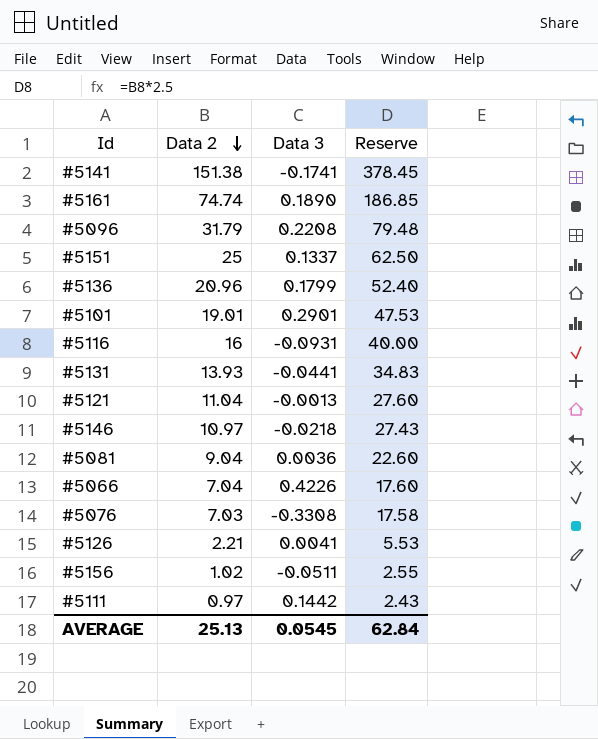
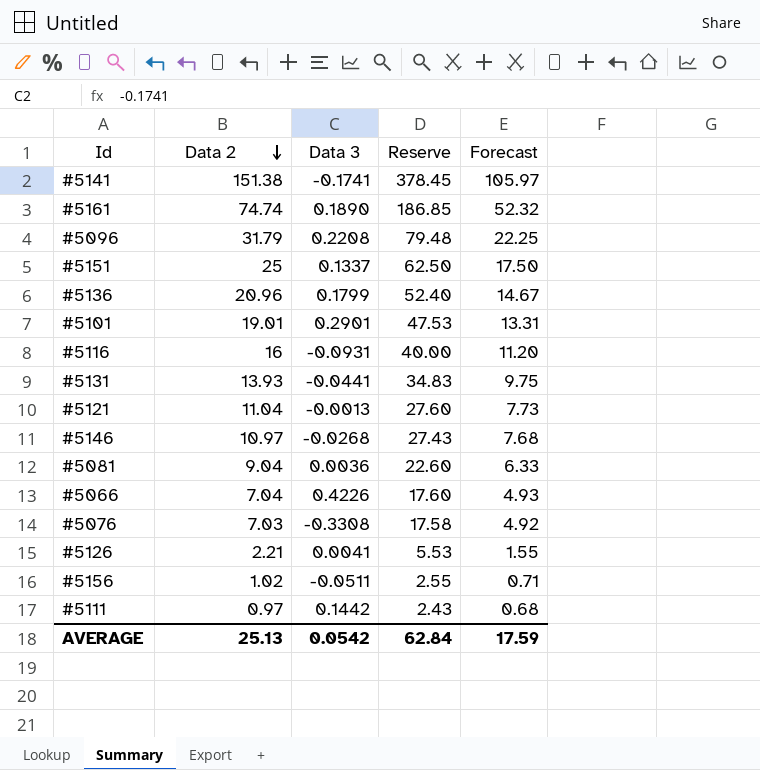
column Forecast | formula: none -> [Data 2] * 0.7
#5146 | Data 3: -0.0218 -> -0.0268
AVERAGE | Data 3: 0.0545 -> 0.0542

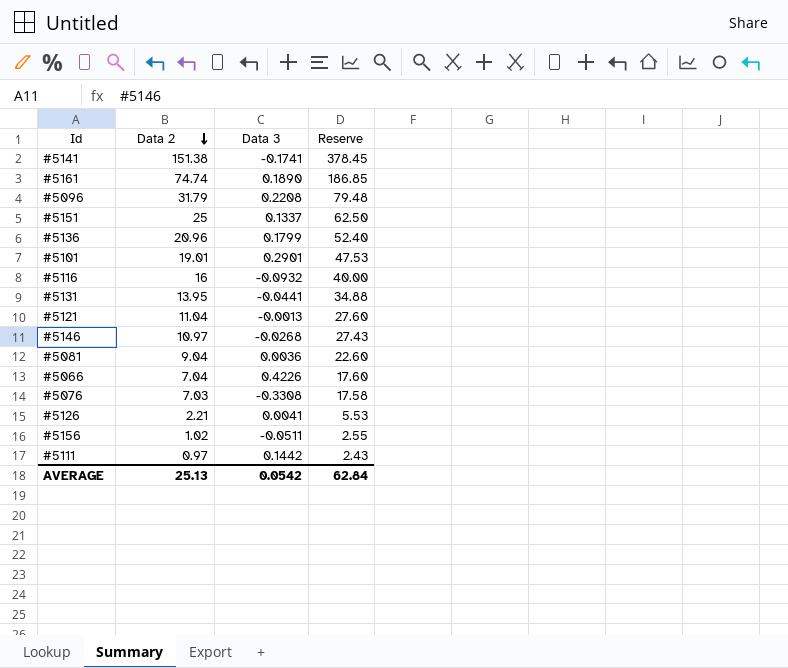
column Forecast | formula: [Data 2] * 0.7 -> none
#5116 | Data 3: -0.0931 -> -0.0932
#5131 | Data 2: 13.93 -> 13.95
#5131 | Reserve: 34.83 -> 34.88

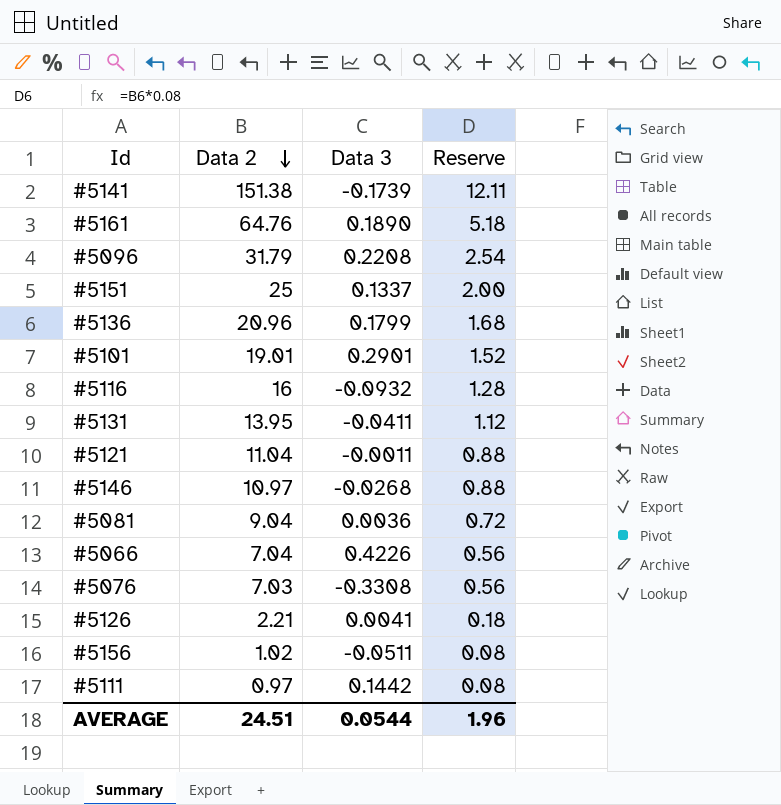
column Reserve | formula: [Data 2] * 2.5 -> [Data 2] * 0.08
#5141 | Data 3: -0.1741 -> -0.1739
#5161 | Data 2: 74.74 -> 64.76
#5131 | Data 3: -0.0441 -> -0.0411
#5121 | Data 3: -0.0013 -> -0.0011
AVERAGE | Data 2: 25.13 -> 24.51
AVERAGE | Data 3: 0.0542 -> 0.0544
AVERAGE | Reserve: 62.84 -> 1.96

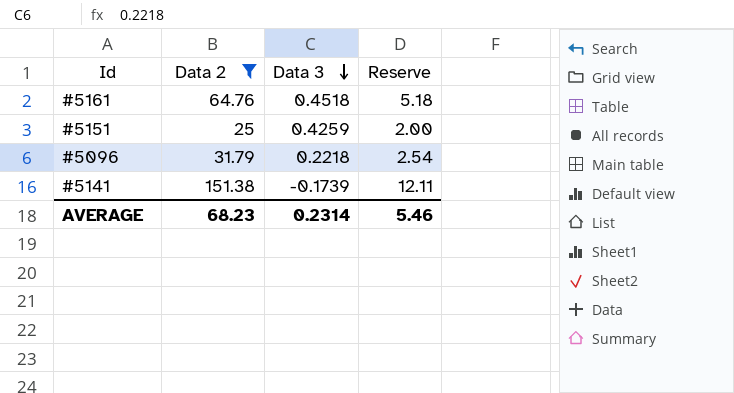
filter: none -> Data 2 >= 25
row order: Data 2 descending -> Data 3 descending
#5161 | Data 3: 0.1890 -> 0.4518
#5151 | Data 3: 0.1337 -> 0.4259
#5096 | Data 3: 0.2208 -> 0.2218
AVERAGE | Data 2: 24.51 -> 68.23
AVERAGE | Data 3: 0.0544 -> 0.2314
AVERAGE | Reserve: 1.96 -> 5.46

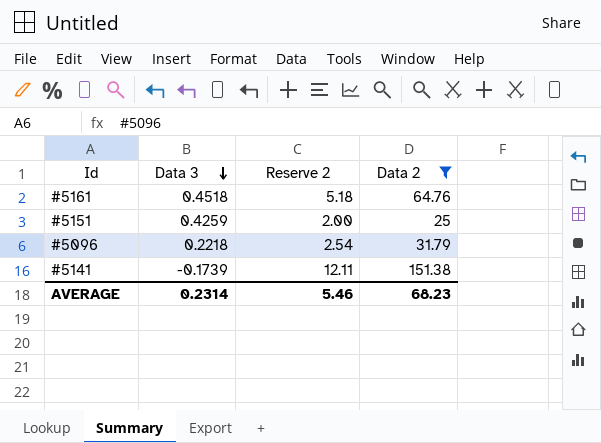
column name: Reserve -> Reserve 2
column Data 2 | position: 2 -> 4

